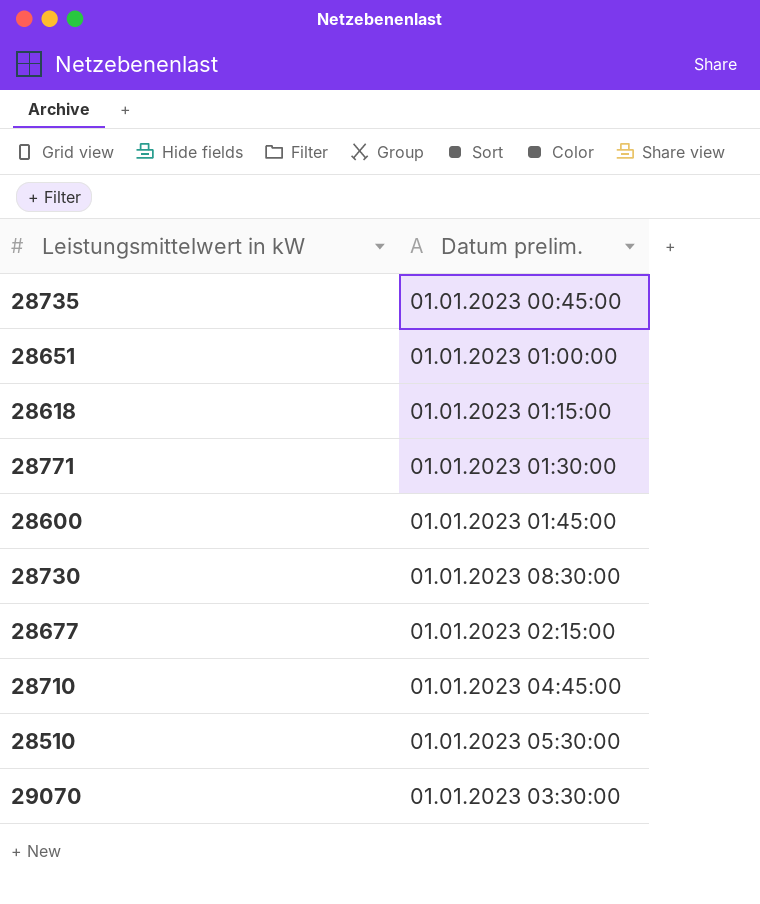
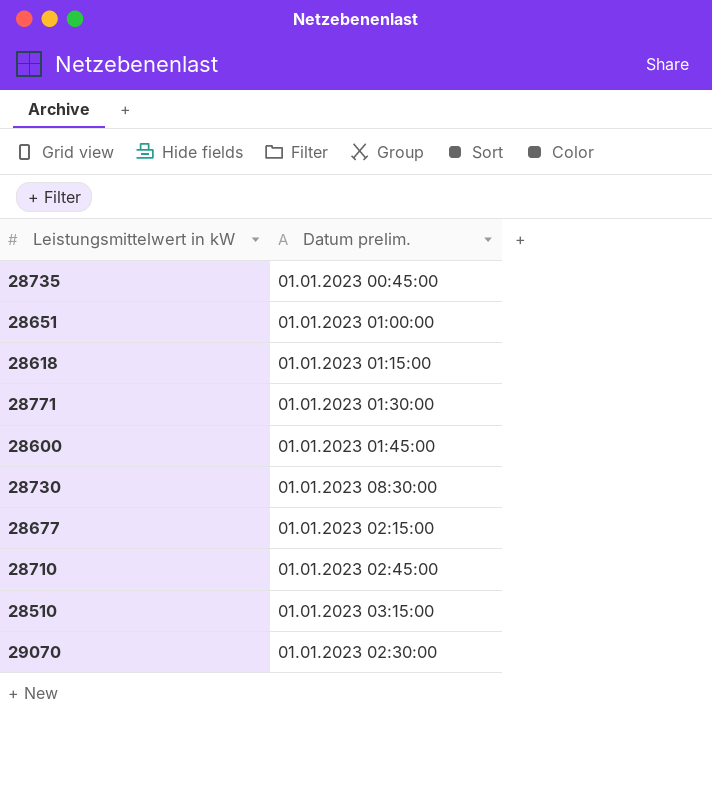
28710 | Datum prelim.: 01.01.2023 04:45:00 -> 01.01.2023 02:45:00
28510 | Datum prelim.: 01.01.2023 05:30:00 -> 01.01.2023 03:15:00
29070 | Datum prelim.: 01.01.2023 03:30:00 -> 01.01.2023 02:30:00

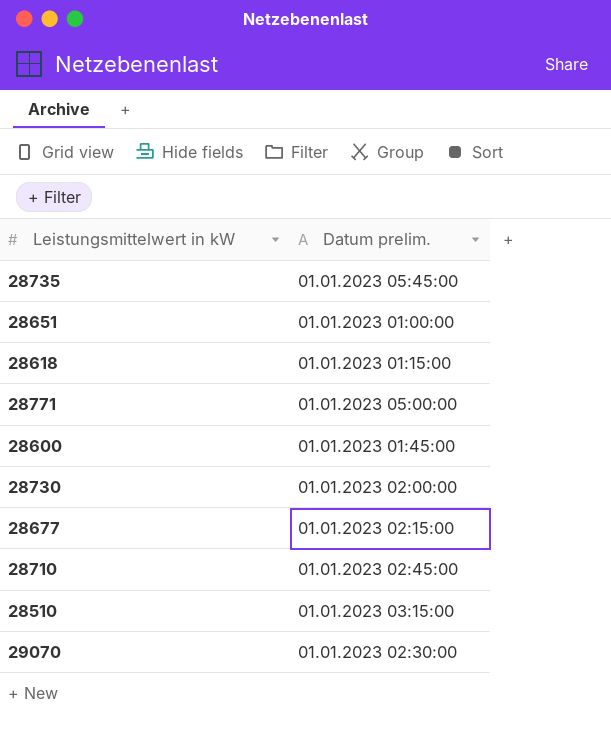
28735 | Datum prelim.: 01.01.2023 00:45:00 -> 01.01.2023 05:45:00
28771 | Datum prelim.: 01.01.2023 01:30:00 -> 01.01.2023 05:00:00
28730 | Datum prelim.: 01.01.2023 08:30:00 -> 01.01.2023 02:00:00

